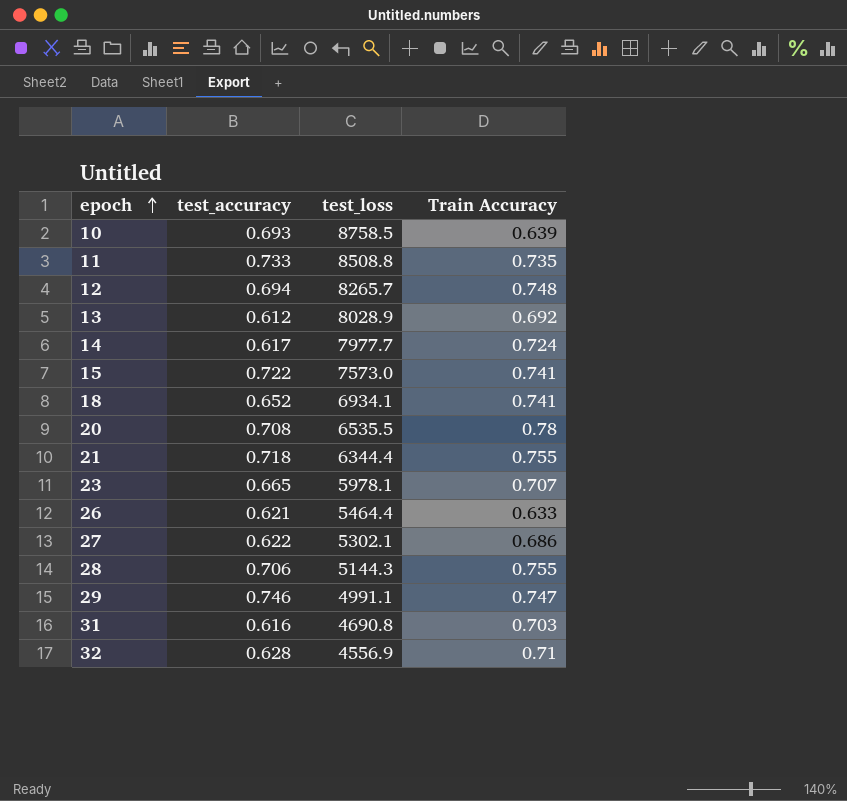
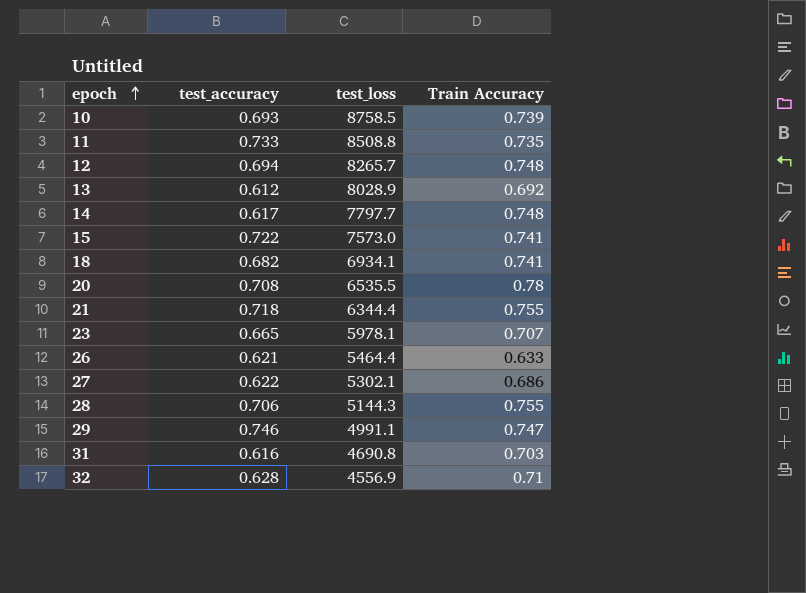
10 | Train Accuracy: 0.639 -> 0.739
14 | test_loss: 7977.7 -> 7797.7
14 | Train Accuracy: 0.724 -> 0.748
18 | test_accuracy: 0.652 -> 0.682

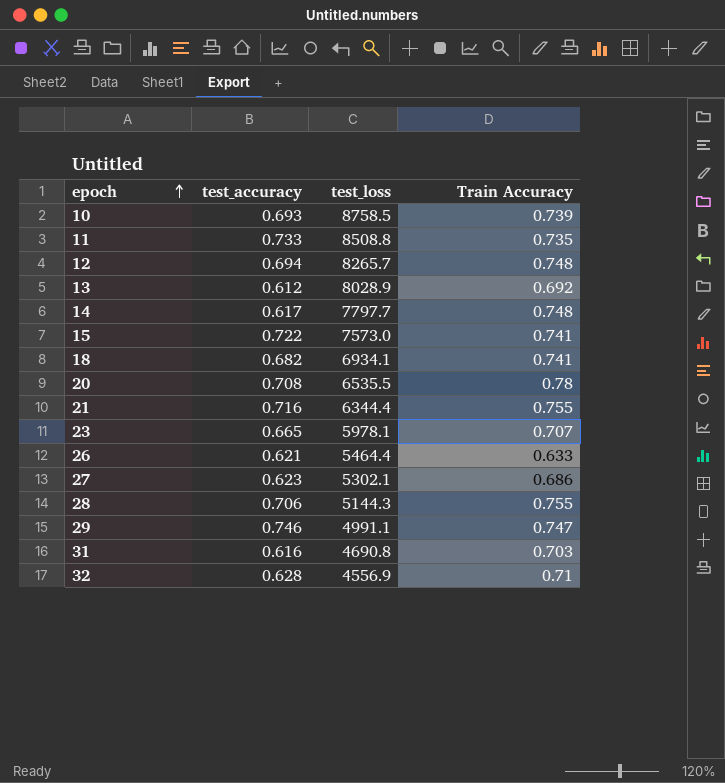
21 | test_accuracy: 0.718 -> 0.716
27 | test_accuracy: 0.622 -> 0.623

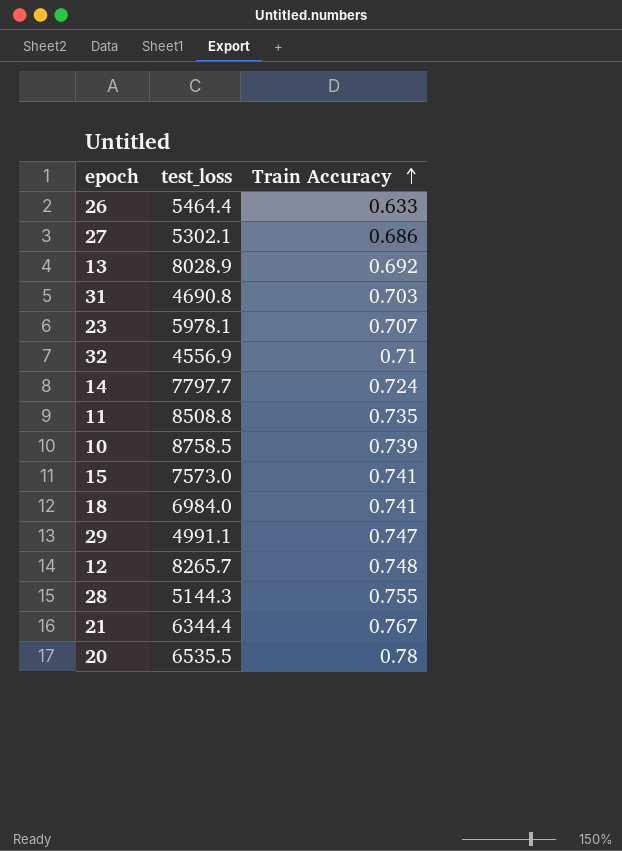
row order: epoch ascending -> Train Accuracy ascending
column test_accuracy | position: 2 -> none
14 | Train Accuracy: 0.748 -> 0.724
18 | test_loss: 6934.1 -> 6984.0
21 | Train Accuracy: 0.755 -> 0.767

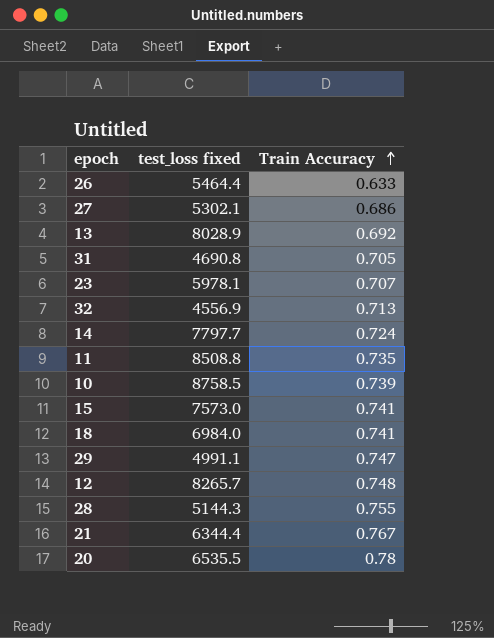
column name: test_loss -> test_loss fixed
31 | Train Accuracy: 0.703 -> 0.705
32 | Train Accuracy: 0.71 -> 0.713

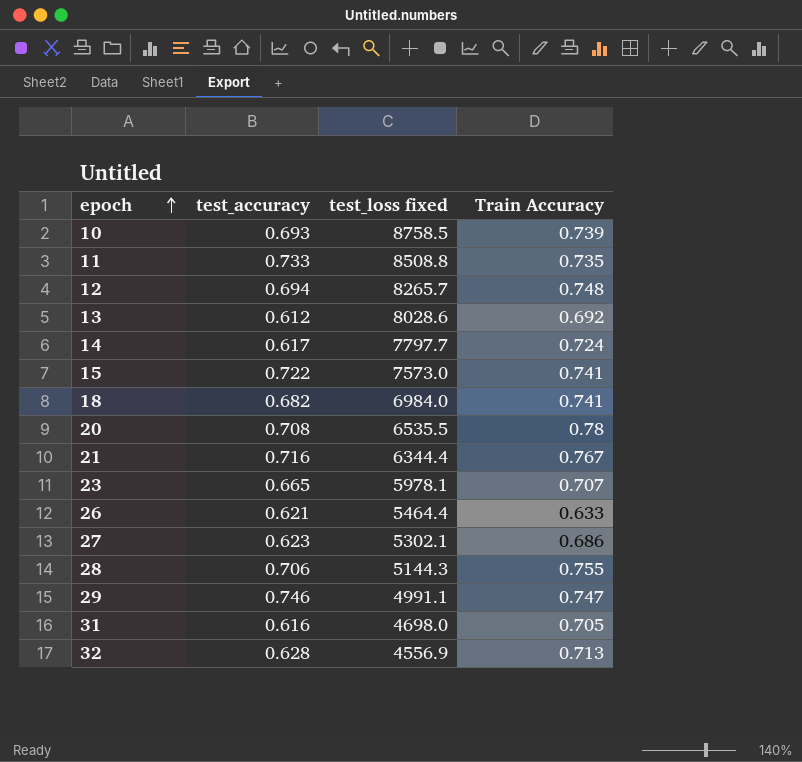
row order: Train Accuracy ascending -> epoch ascending
column test_accuracy | position: none -> 2
13 | test_loss fixed: 8028.9 -> 8028.6
31 | test_loss fixed: 4690.8 -> 4698.0

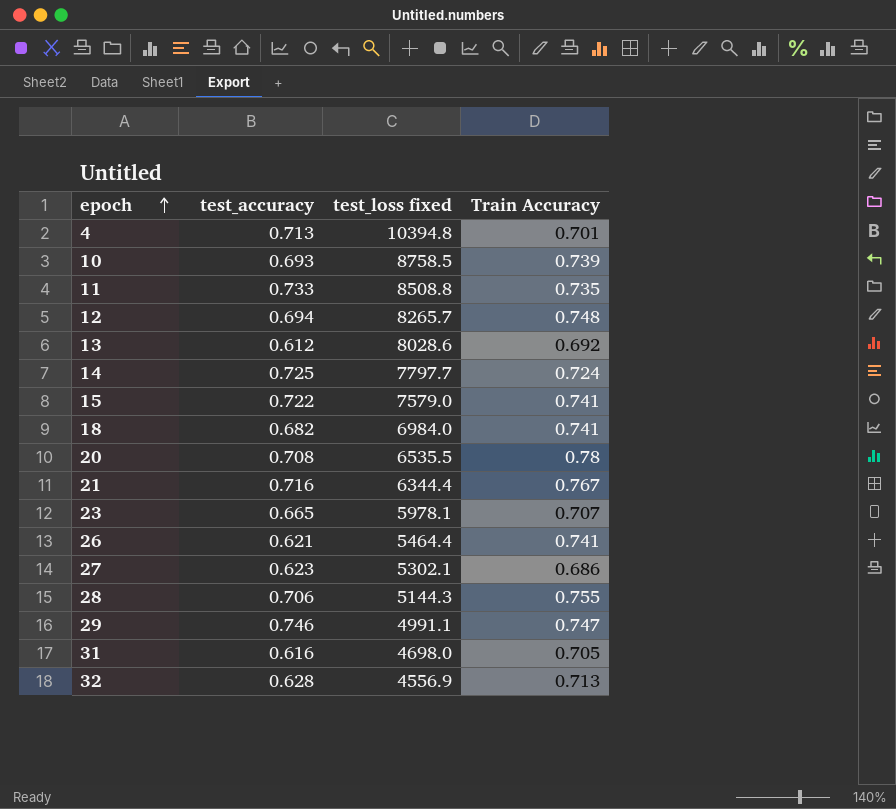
row 4: none -> 0.713 | 10394.8 | 0.701
14 | test_accuracy: 0.617 -> 0.725
15 | test_loss fixed: 7573.0 -> 7579.0
26 | Train Accuracy: 0.633 -> 0.741

